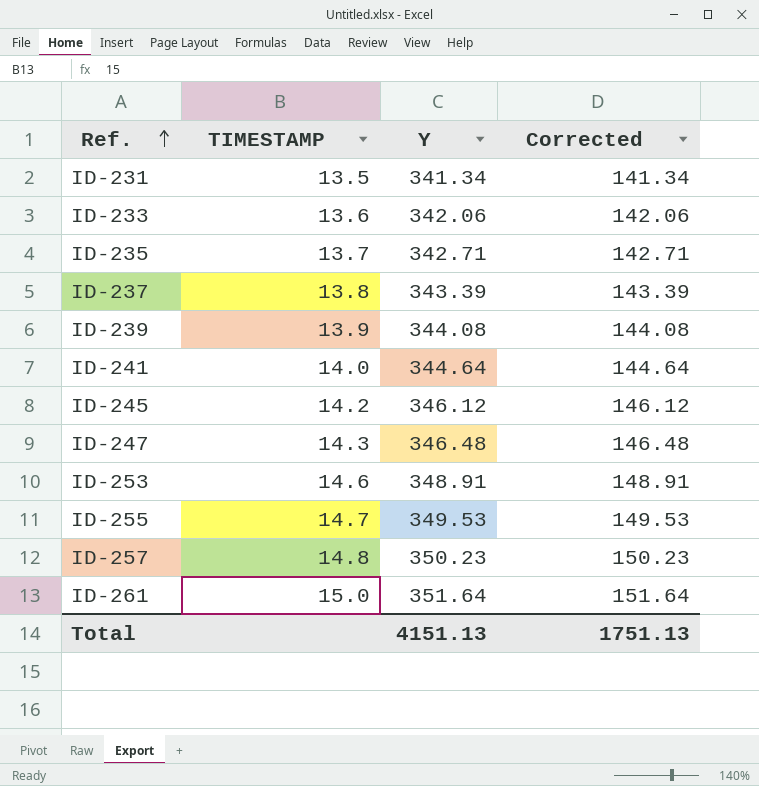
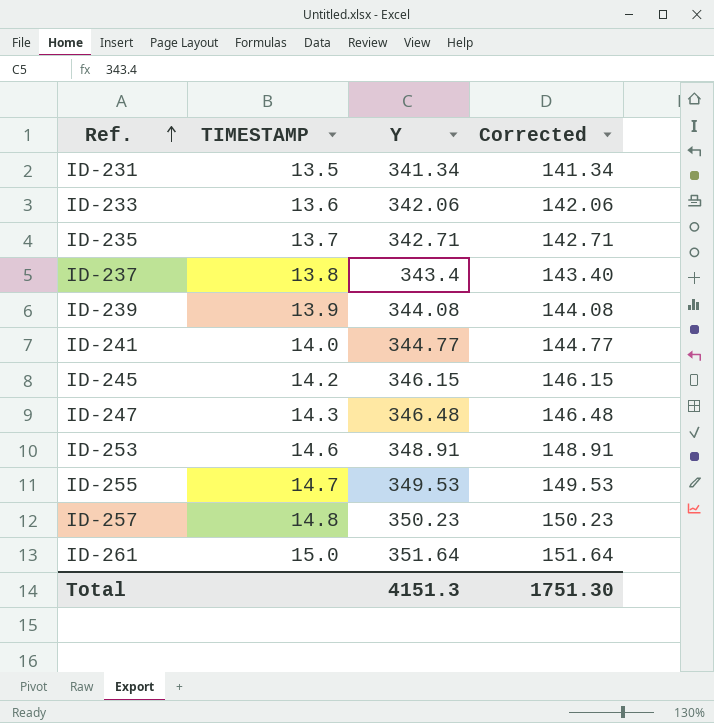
ID-237 | Y: 343.39 -> 343.4
ID-237 | Corrected: 143.39 -> 143.40
ID-241 | Y: 344.64 -> 344.77
ID-241 | Corrected: 144.64 -> 144.77
ID-245 | Y: 346.12 -> 346.15
ID-245 | Corrected: 146.12 -> 146.15
Total | Y: 4151.13 -> 4151.3
Total | Corrected: 1751.13 -> 1751.30

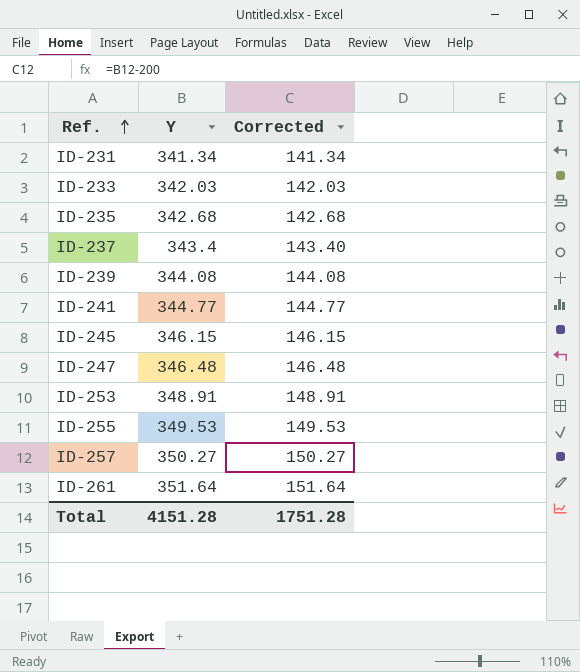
column TIMESTAMP | position: 2 -> none
ID-233 | Y: 342.06 -> 342.03
ID-233 | Corrected: 142.06 -> 142.03
ID-235 | Y: 342.71 -> 342.68
ID-235 | Corrected: 142.71 -> 142.68
ID-257 | Y: 350.23 -> 350.27
ID-257 | Corrected: 150.23 -> 150.27
Total | Y: 4151.3 -> 4151.28
Total | Corrected: 1751.30 -> 1751.28

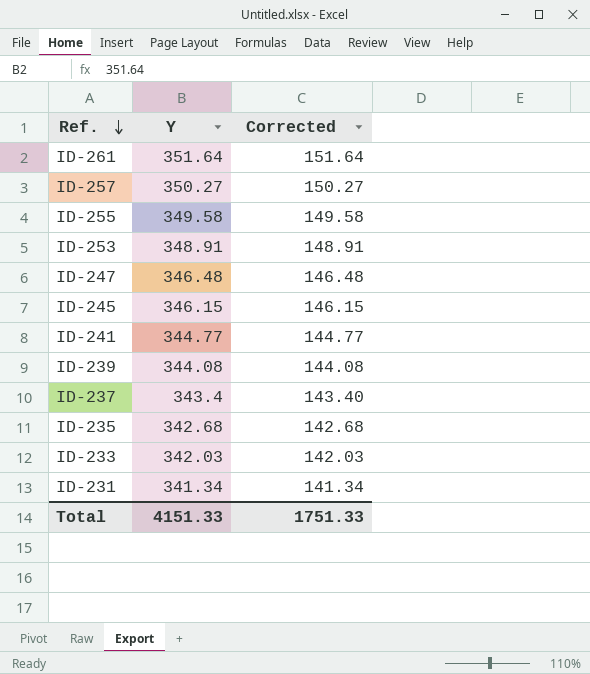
row order: Ref. ascending -> Ref. descending
ID-255 | Y: 349.53 -> 349.58
ID-255 | Corrected: 149.53 -> 149.58
Total | Y: 4151.28 -> 4151.33
Total | Corrected: 1751.28 -> 1751.33

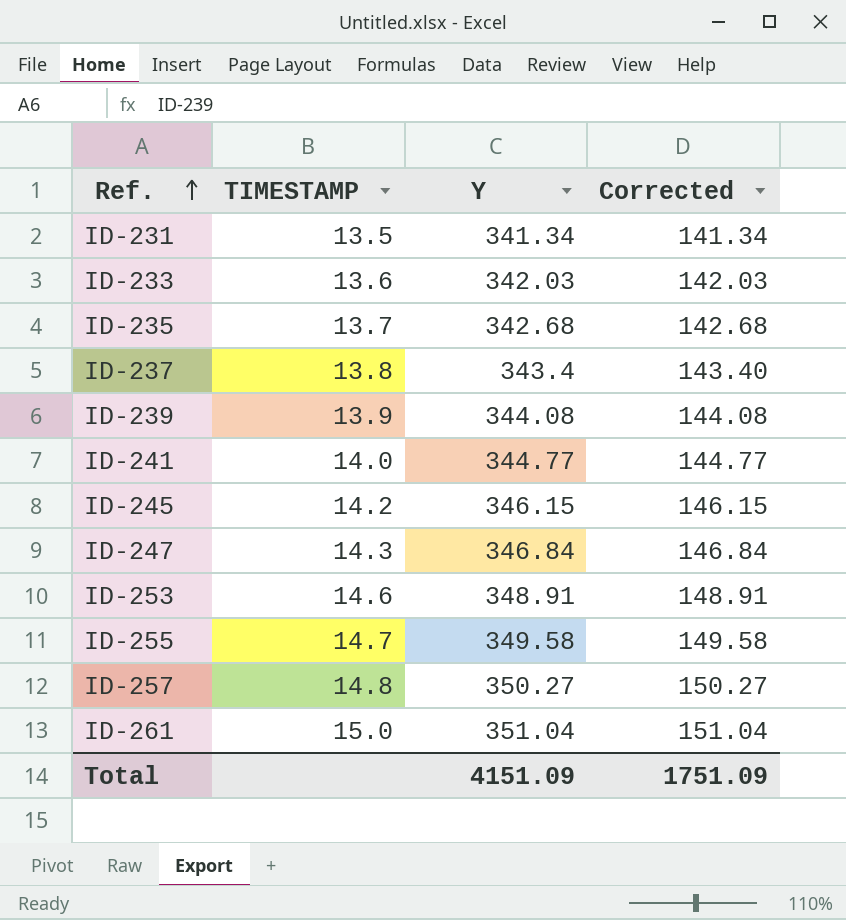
row order: Ref. descending -> Ref. ascending
column TIMESTAMP | position: none -> 2
ID-247 | Y: 346.48 -> 346.84
ID-247 | Corrected: 146.48 -> 146.84
ID-261 | Y: 351.64 -> 351.04
ID-261 | Corrected: 151.64 -> 151.04
Total | Y: 4151.33 -> 4151.09
Total | Corrected: 1751.33 -> 1751.09

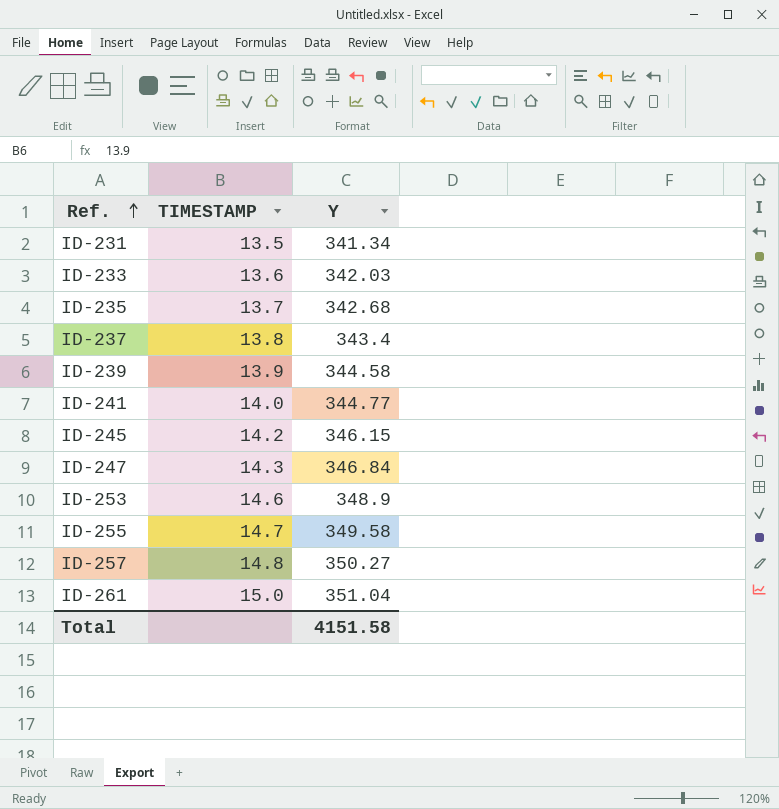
column Corrected | formula: [Y] - 200 -> none
ID-239 | Y: 344.08 -> 344.58
ID-253 | Y: 348.91 -> 348.9
Total | Y: 4151.09 -> 4151.58

